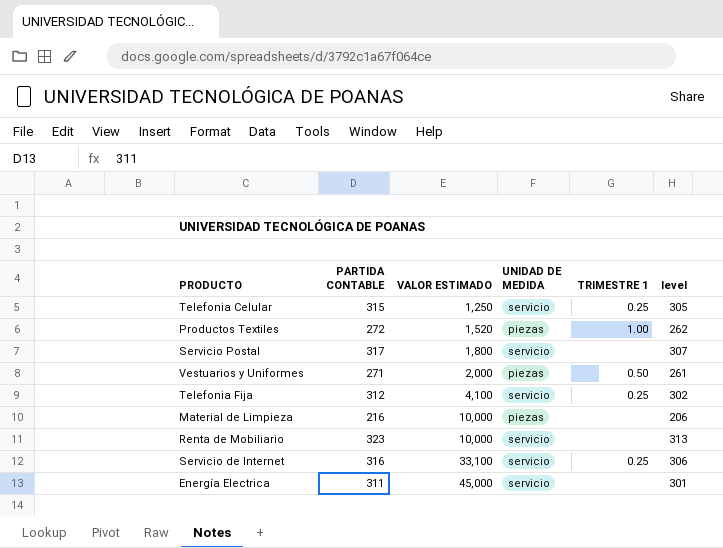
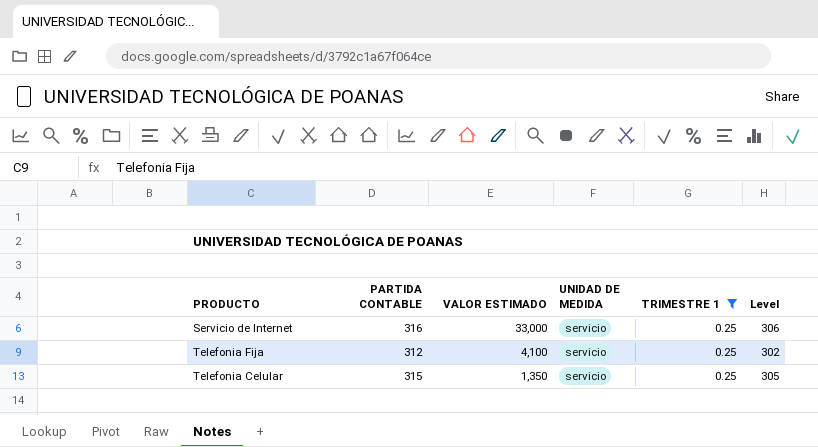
filter: none -> TRIMESTRE 1 = 0.25
row order: VALOR ESTIMADO ascending -> VALOR ESTIMADO descending
column name: level -> Level
Servicio de Internet | VALOR ESTIMADO: 33,100 -> 33,000
Telefonia Celular | VALOR ESTIMADO: 1,250 -> 1,350

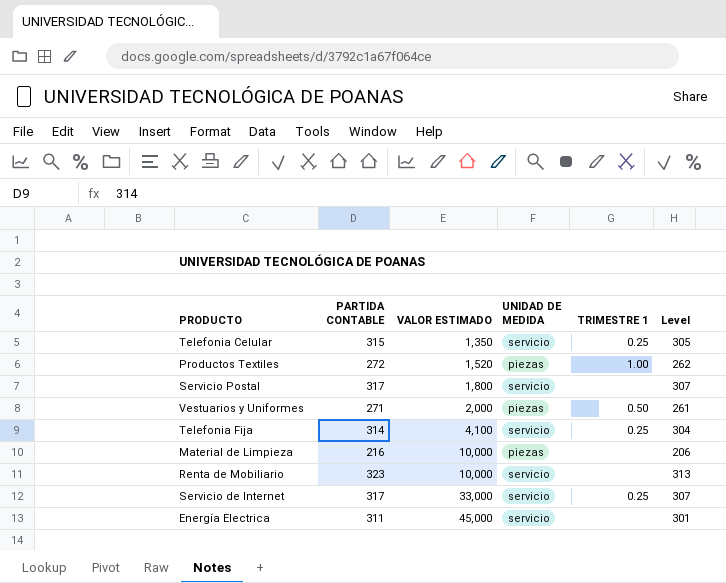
filter: TRIMESTRE 1 = 0.25 -> none
row order: VALOR ESTIMADO descending -> VALOR ESTIMADO ascending
Telefonia Fija | PARTIDA CONTABLE: 312 -> 314
Telefonia Fija | Level: 302 -> 304
Servicio de Internet | PARTIDA CONTABLE: 316 -> 317
Servicio de Internet | Level: 306 -> 307

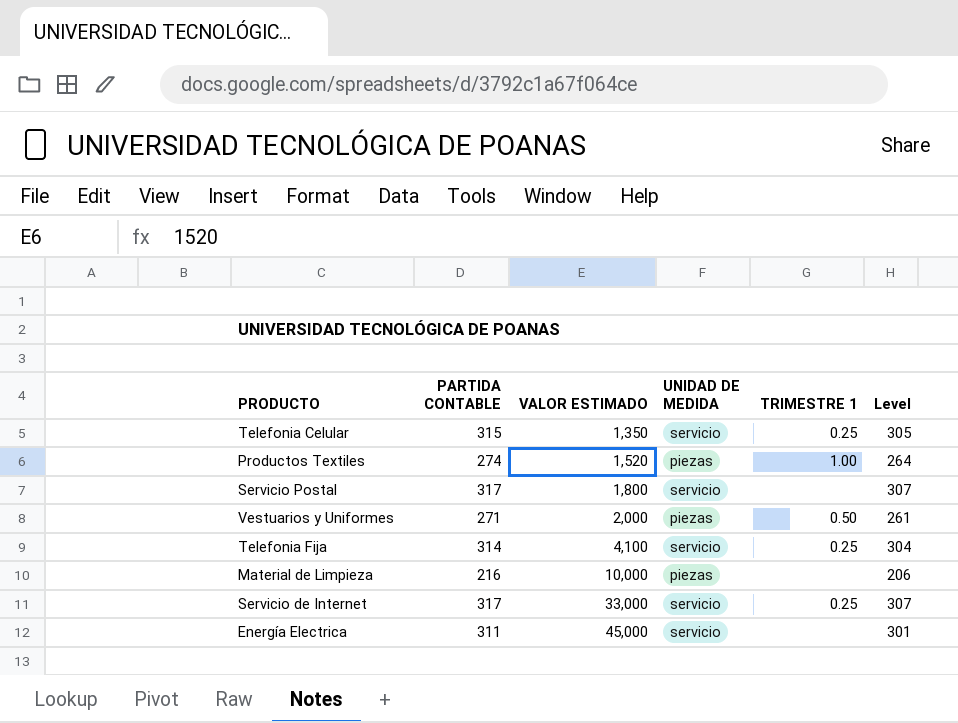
row Renta de Mobiliario: 323 | 10,000 | servicio | none | 313 -> none
Productos Textiles | PARTIDA CONTABLE: 272 -> 274
Productos Textiles | Level: 262 -> 264

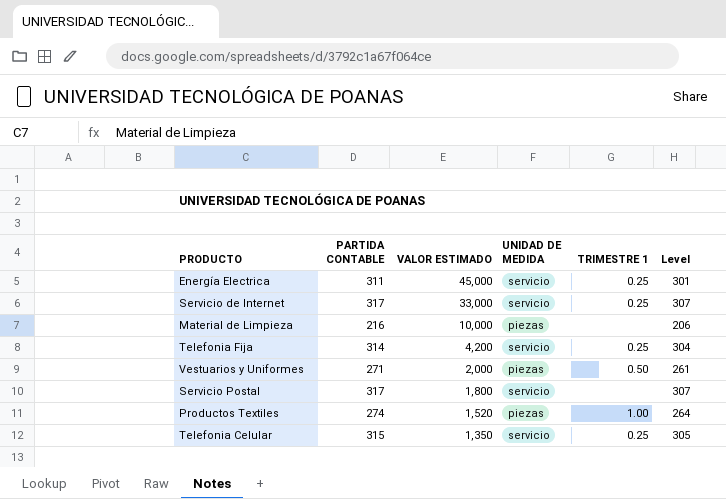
row order: VALOR ESTIMADO ascending -> VALOR ESTIMADO descending
Energía Electrica | TRIMESTRE 1: none -> 0.25
Telefonia Fija | VALOR ESTIMADO: 4,100 -> 4,200

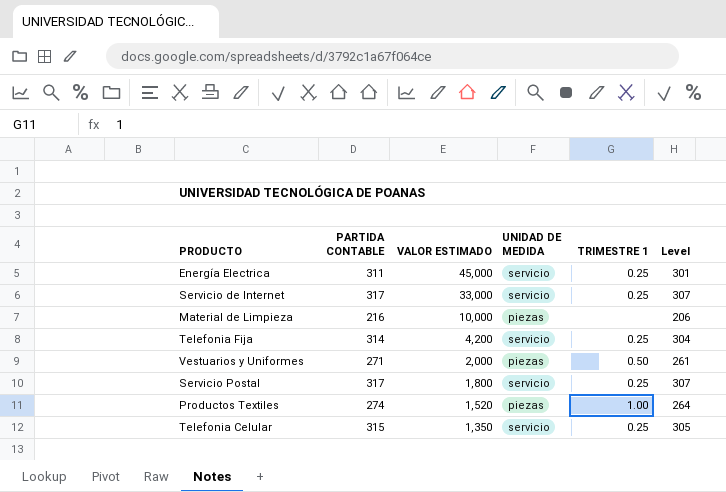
Servicio Postal | TRIMESTRE 1: none -> 0.25

